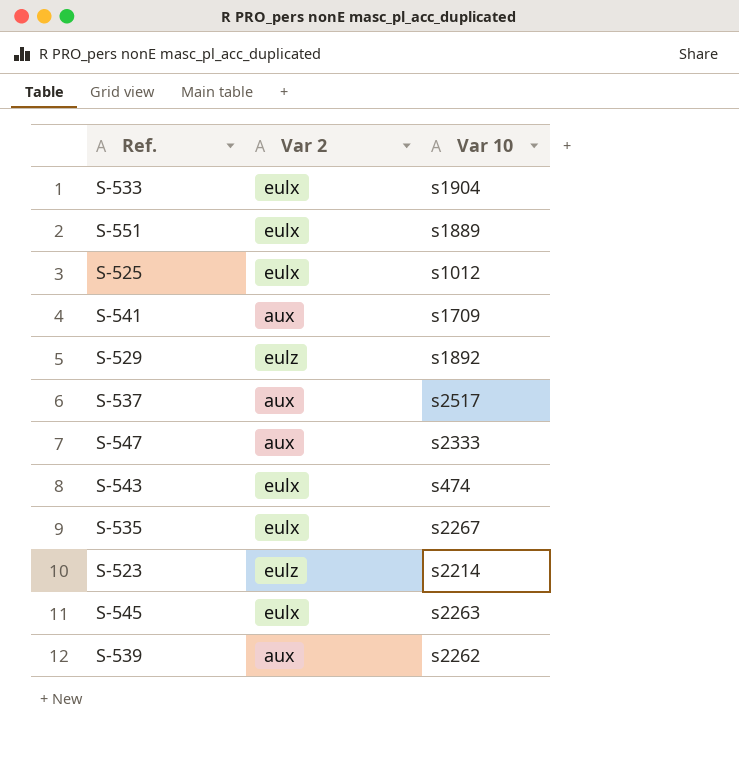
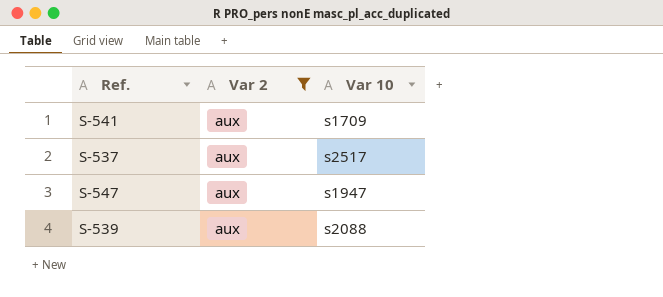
filter: none -> Var 2 = aux
S-547 | Var 10: s2333 -> s1947
S-539 | Var 10: s2262 -> s2088

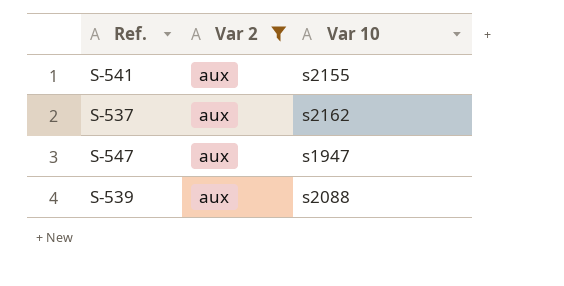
S-541 | Var 10: s1709 -> s2155
S-537 | Var 10: s2517 -> s2162

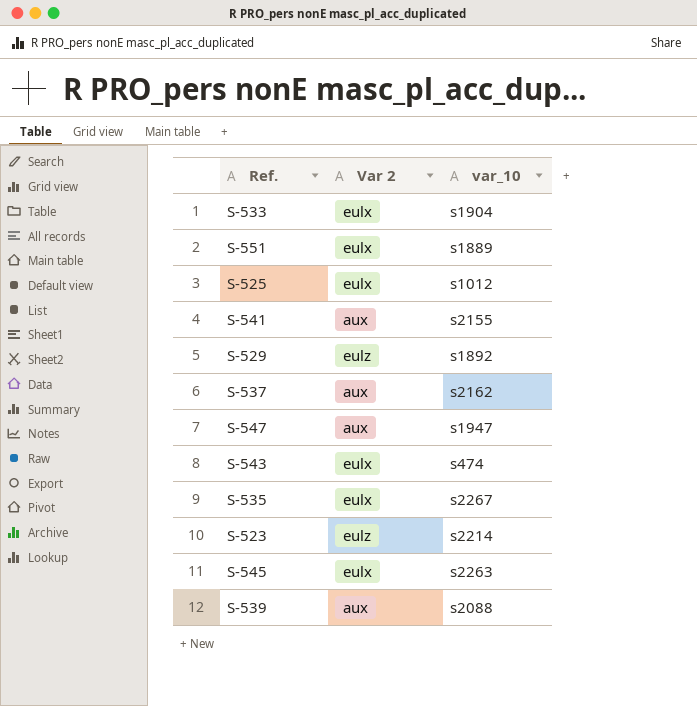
filter: Var 2 = aux -> none
column name: Var 10 -> var_10

